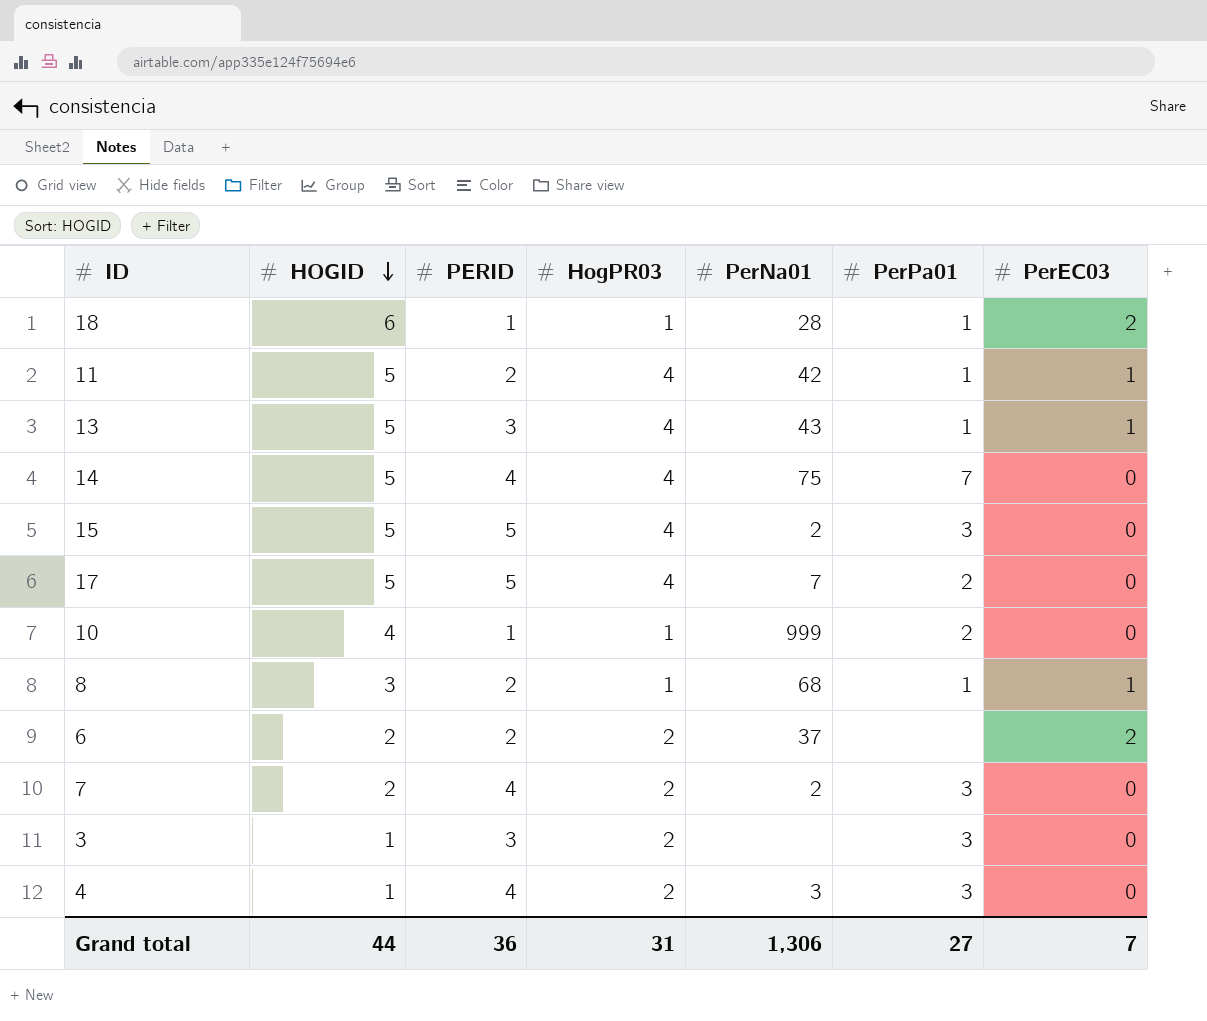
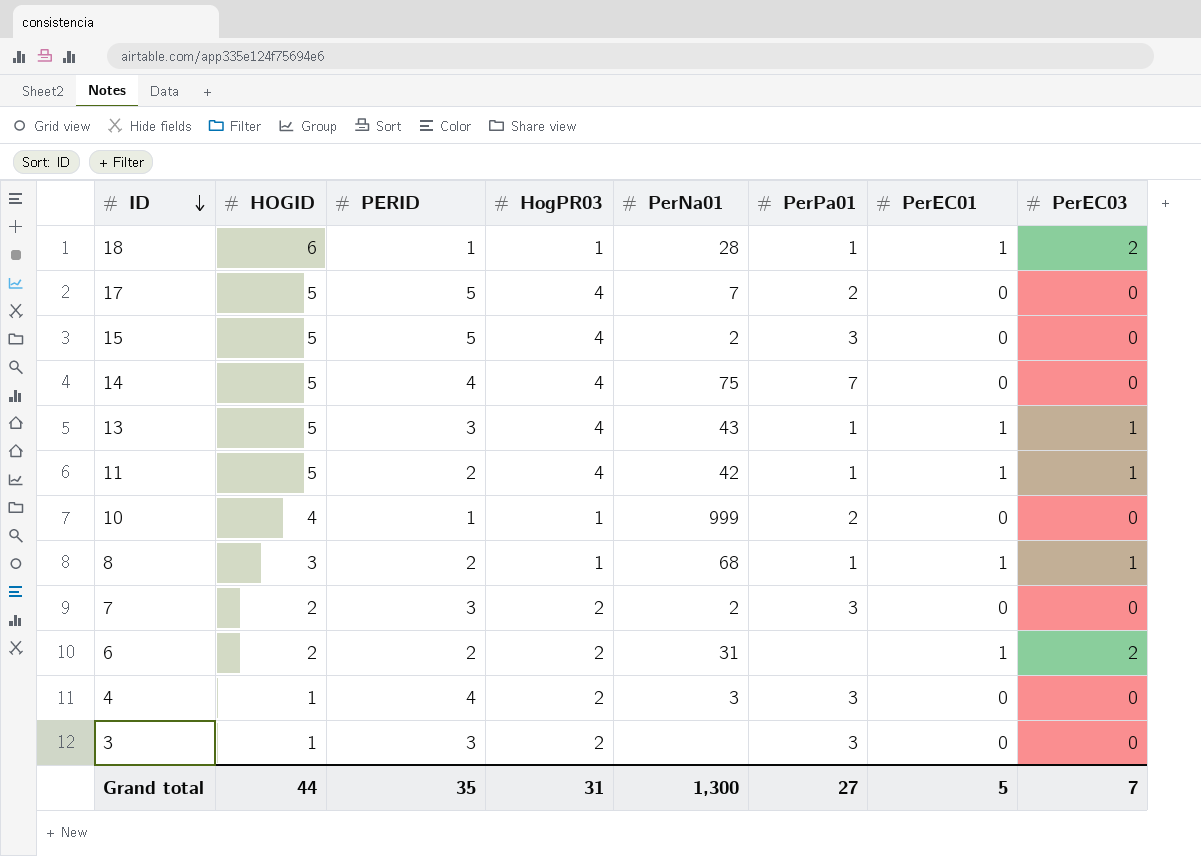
row order: HOGID descending -> ID descending
column PerEC01 | position: none -> 7
7 | PERID: 4 -> 3
6 | PerNa01: 37 -> 31
Grand total | PERID: 36 -> 35
Grand total | PerNa01: 1,306 -> 1,300

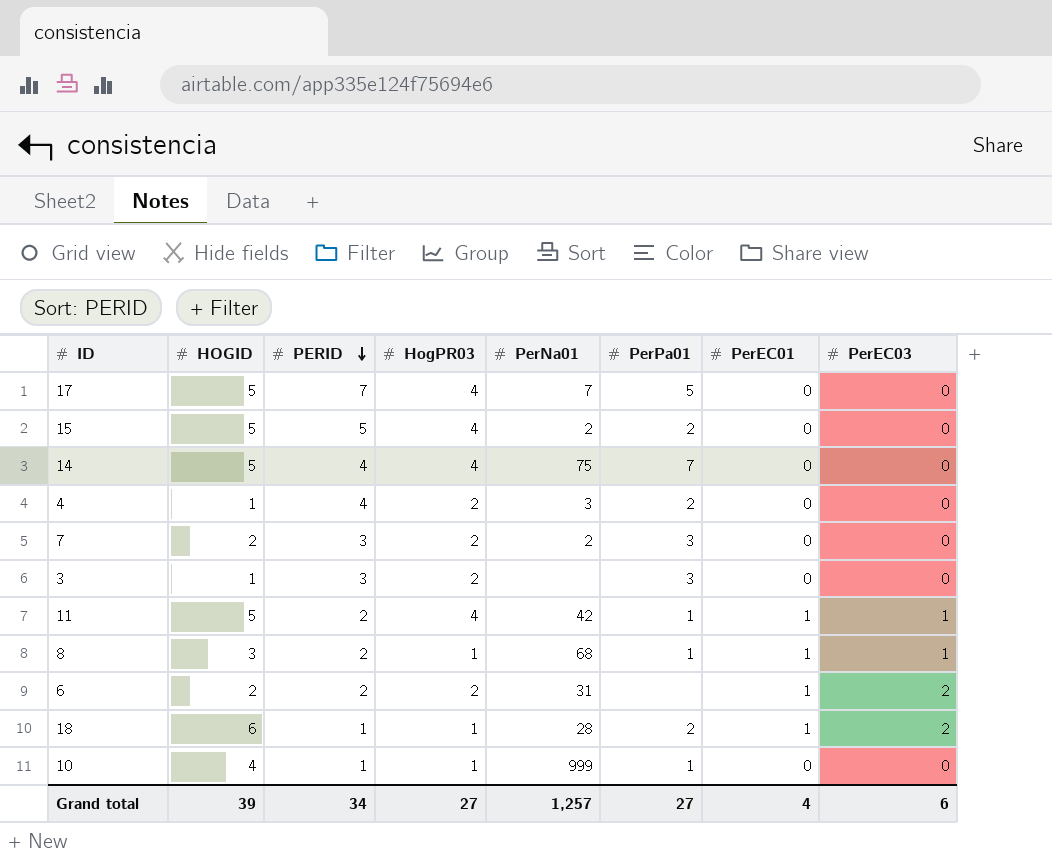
row order: ID descending -> PERID descending
row 13: 5 | 3 | 4 | 43 | 1 | 1 | 1 -> none
17 | PERID: 5 -> 7
17 | PerPa01: 2 -> 5
15 | PerPa01: 3 -> 2
4 | PerPa01: 3 -> 2
18 | PerPa01: 1 -> 2
10 | PerPa01: 2 -> 1
Grand total | HOGID: 44 -> 39
Grand total | PERID: 35 -> 34
Grand total | HogPR03: 31 -> 27
Grand total | PerNa01: 1,300 -> 1,257
Grand total | PerEC01: 5 -> 4
Grand total | PerEC03: 7 -> 6

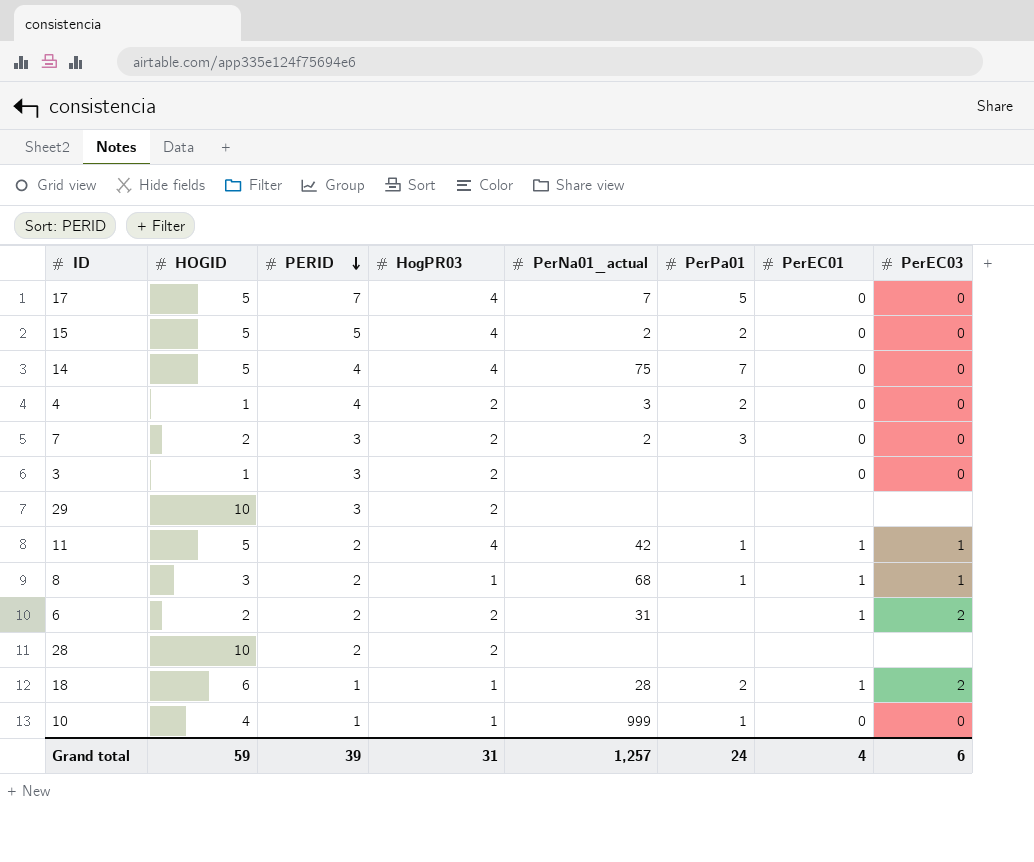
column name: PerNa01 -> PerNa01_actual
3 | PerPa01: 3 -> none
row 29: none -> 10 | 3 | 2 | none | none | none | none
row 28: none -> 10 | 2 | 2 | none | none | none | none
Grand total | HOGID: 39 -> 59
Grand total | PERID: 34 -> 39
Grand total | HogPR03: 27 -> 31
Grand total | PerPa01: 27 -> 24

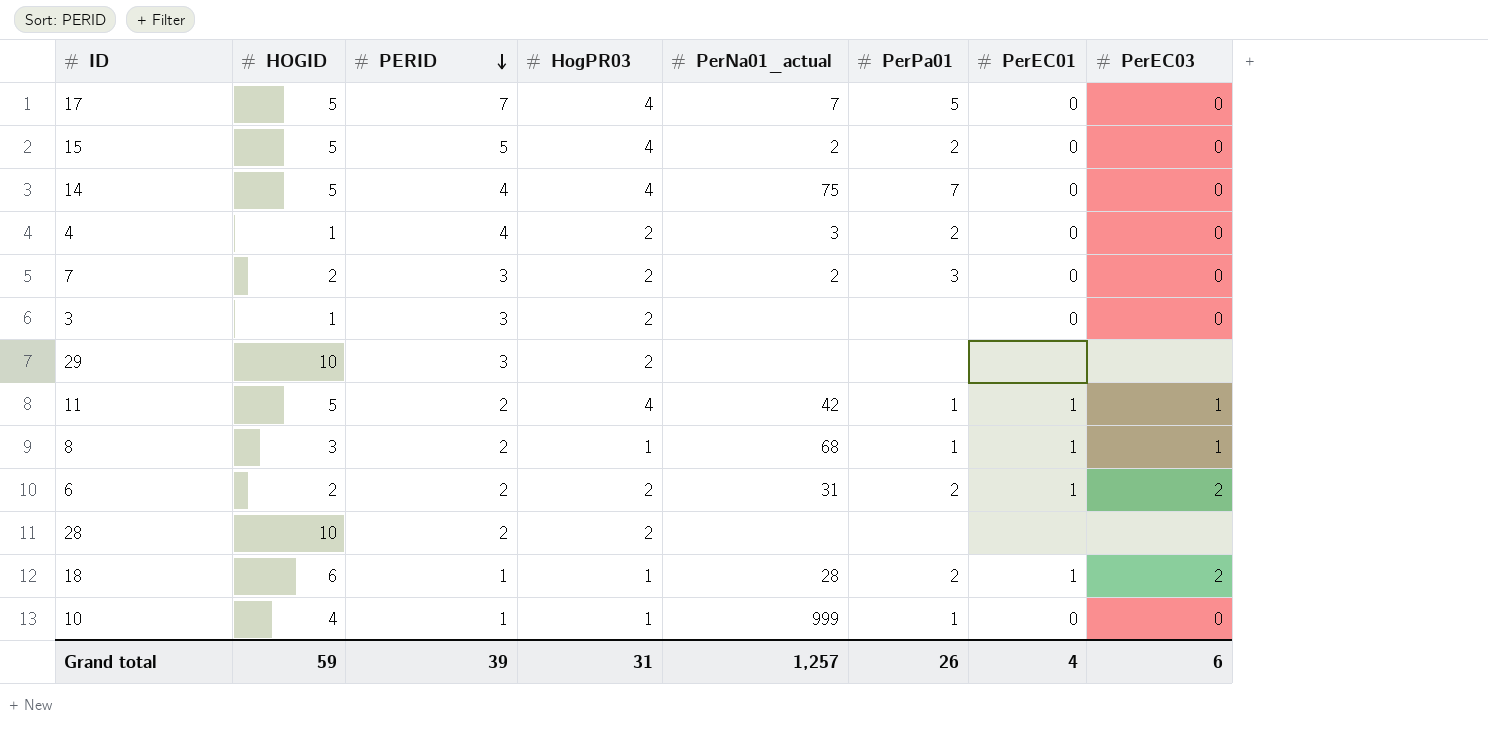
6 | PerPa01: none -> 2
Grand total | PerPa01: 24 -> 26

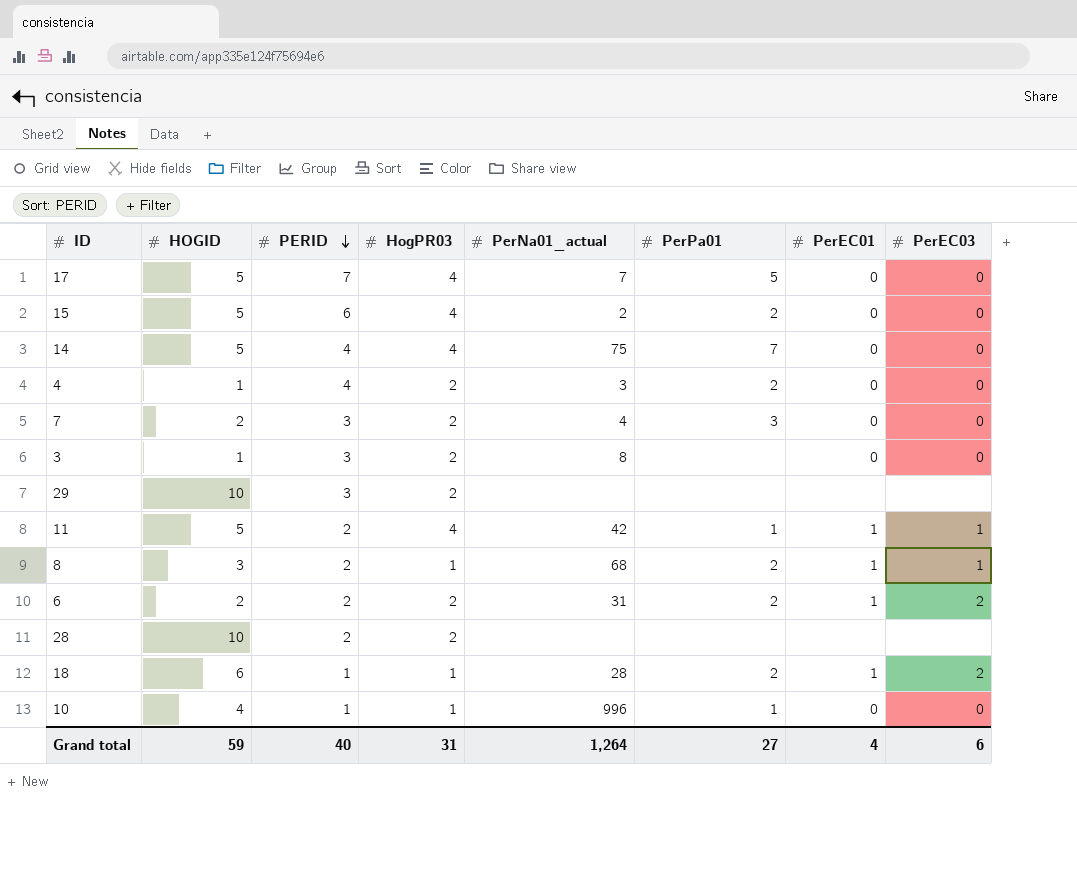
15 | PERID: 5 -> 6
7 | PerNa01_actual: 2 -> 4
3 | PerNa01_actual: none -> 8
8 | PerPa01: 1 -> 2
10 | PerNa01_actual: 999 -> 996
Grand total | PERID: 39 -> 40
Grand total | PerNa01_actual: 1,257 -> 1,264
Grand total | PerPa01: 26 -> 27

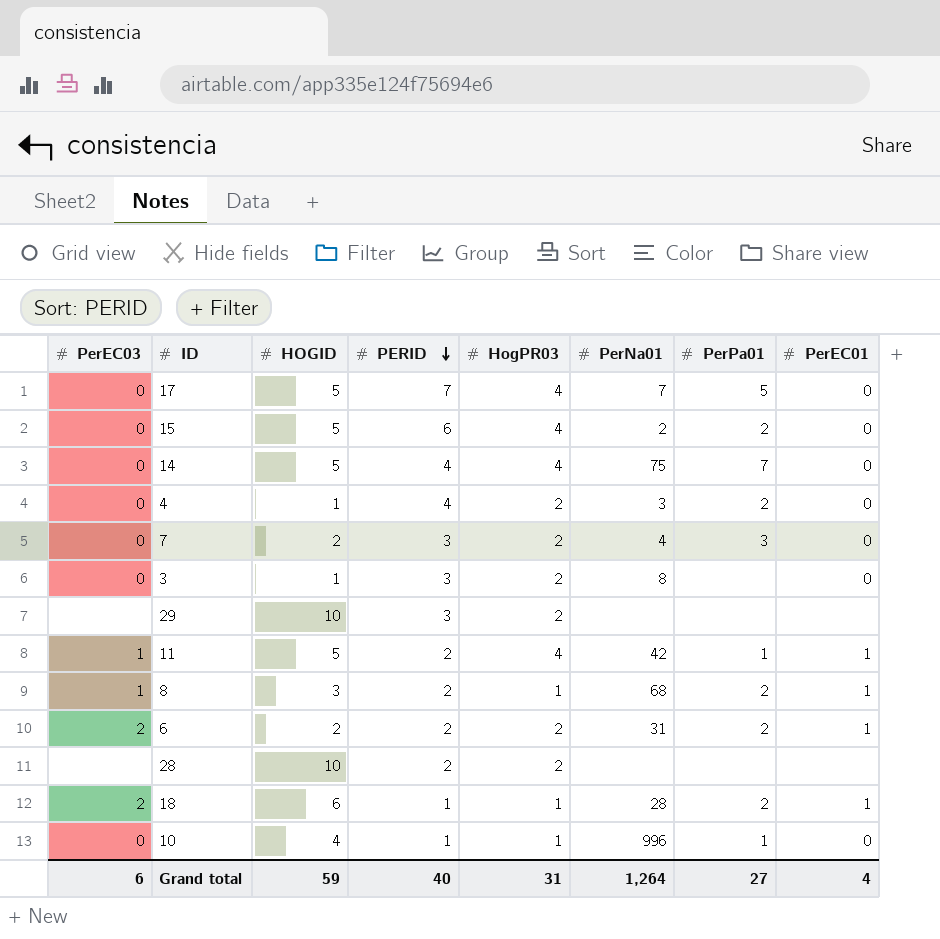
column PerEC03 | position: 8 -> 1
column name: PerNa01_actual -> PerNa01

